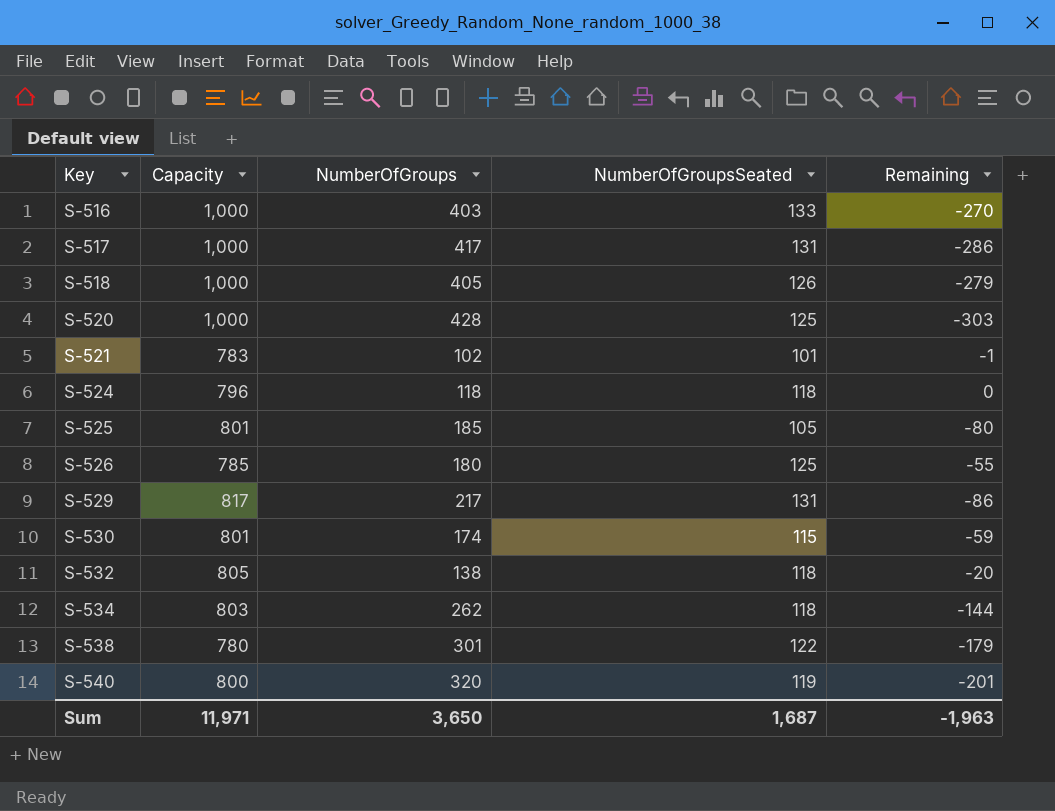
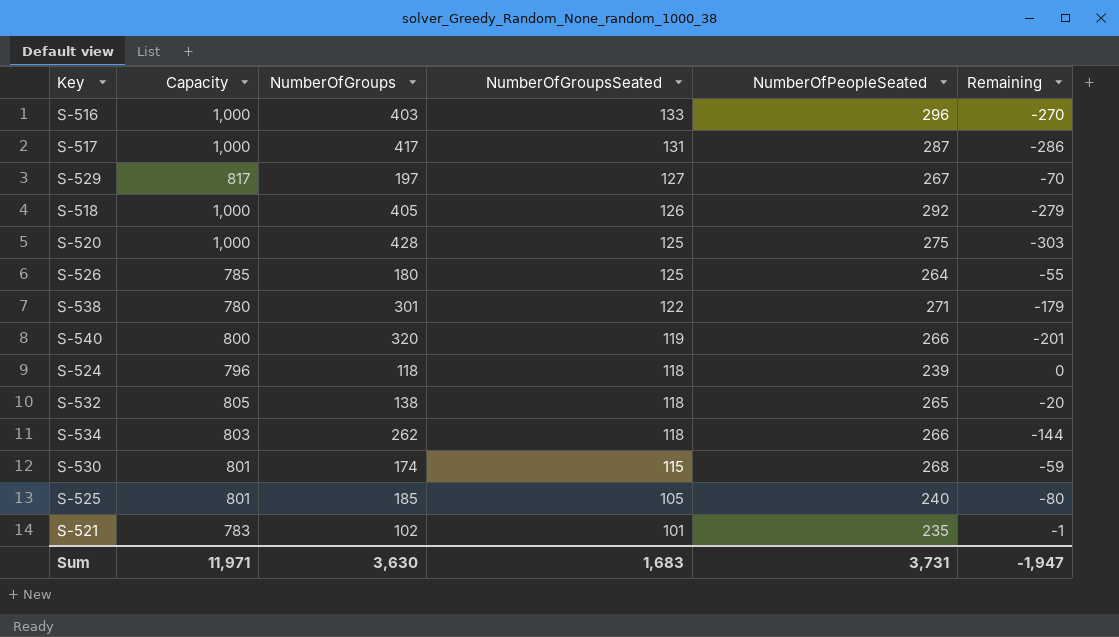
row order: Key ascending -> NumberOfGroupsSeated descending
column NumberOfPeopleSeated | position: none -> 5
S-529 | NumberOfGroups: 217 -> 197
S-529 | NumberOfGroupsSeated: 131 -> 127
S-529 | Remaining: -86 -> -70
Sum | NumberOfGroups: 3,650 -> 3,630
Sum | NumberOfGroupsSeated: 1,687 -> 1,683
Sum | Remaining: -1,963 -> -1,947

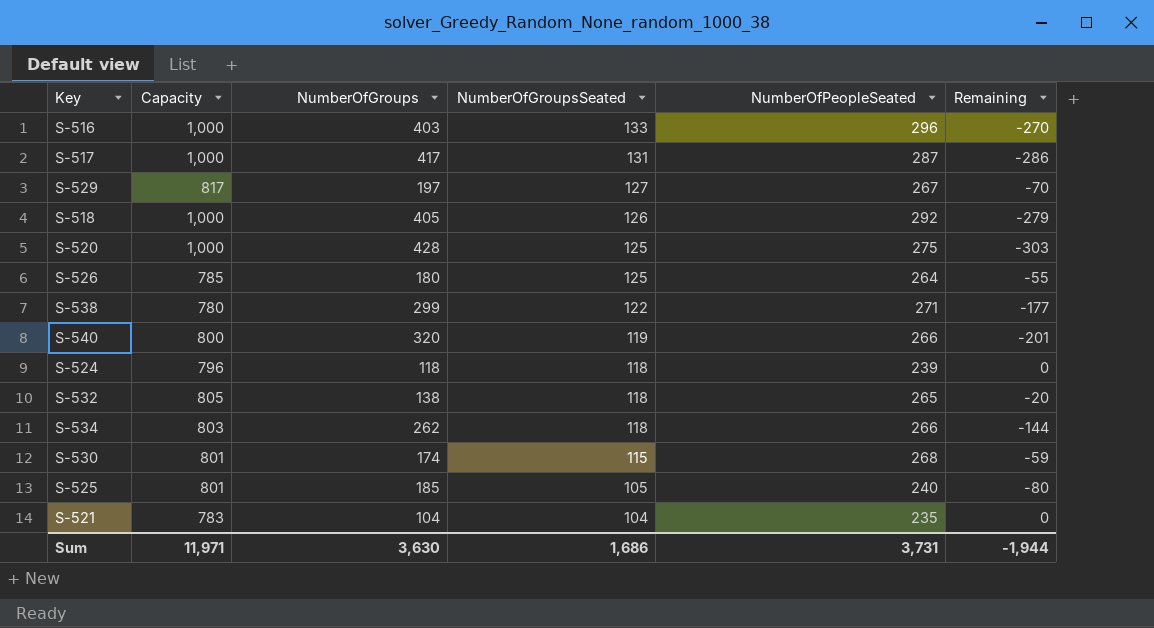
S-538 | NumberOfGroups: 301 -> 299
S-538 | Remaining: -179 -> -177
S-521 | NumberOfGroups: 102 -> 104
S-521 | NumberOfGroupsSeated: 101 -> 104
S-521 | Remaining: -1 -> 0
Sum | NumberOfGroupsSeated: 1,683 -> 1,686
Sum | Remaining: -1,947 -> -1,944

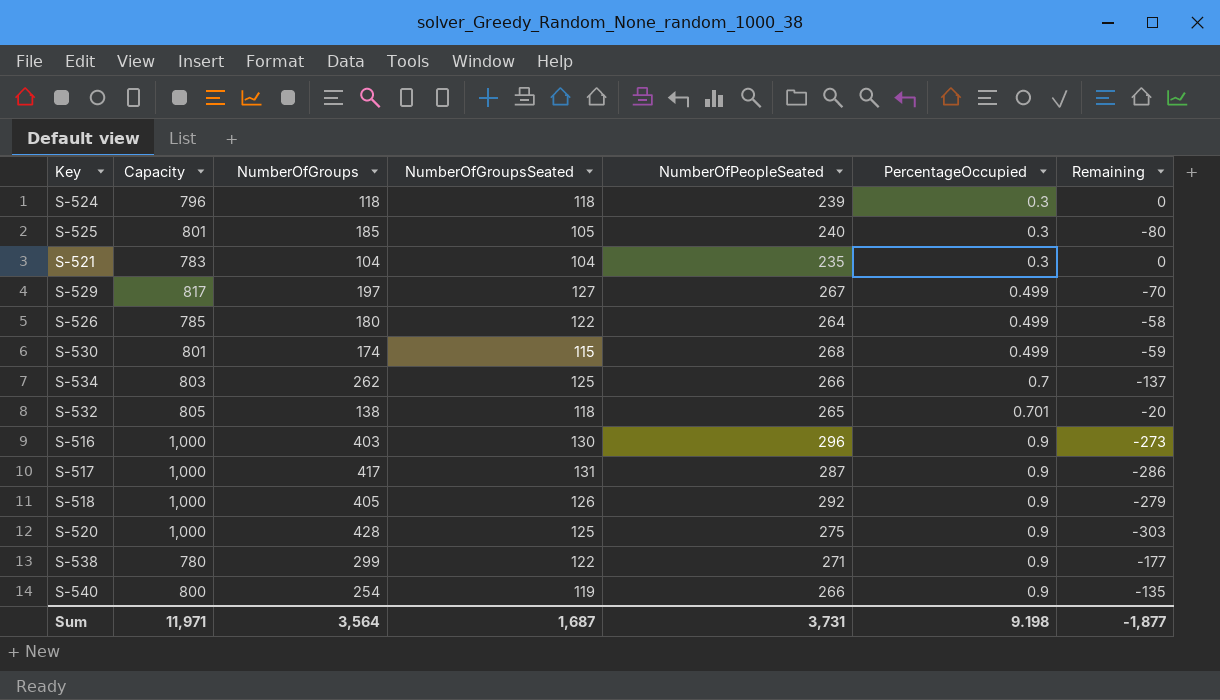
row order: NumberOfGroupsSeated descending -> PercentageOccupied ascending
column PercentageOccupied | position: none -> 6
S-526 | NumberOfGroupsSeated: 125 -> 122
S-526 | Remaining: -55 -> -58
S-534 | NumberOfGroupsSeated: 118 -> 125
S-534 | Remaining: -144 -> -137
S-516 | NumberOfGroupsSeated: 133 -> 130
S-516 | Remaining: -270 -> -273
S-540 | NumberOfGroups: 320 -> 254
S-540 | Remaining: -201 -> -135
Sum | NumberOfGroups: 3,630 -> 3,564
Sum | NumberOfGroupsSeated: 1,686 -> 1,687
Sum | Remaining: -1,944 -> -1,877

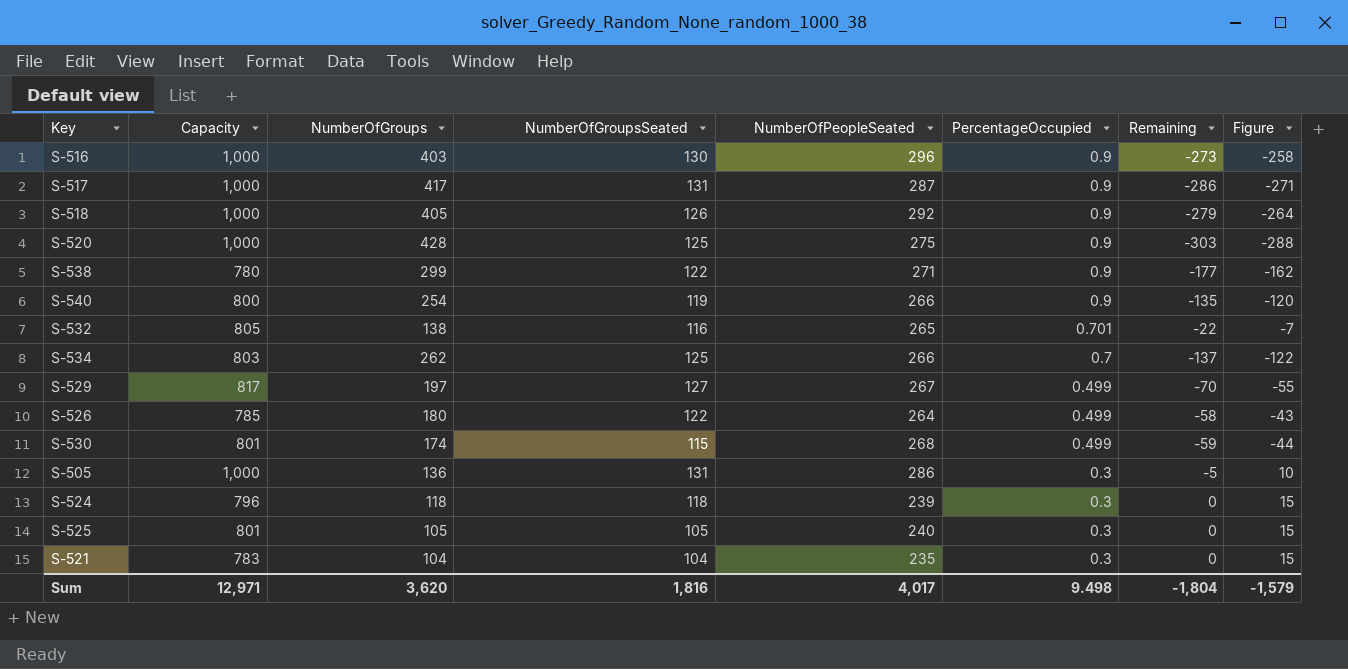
row order: PercentageOccupied ascending -> PercentageOccupied descending
column Figure | formula: none -> [Remaining] + 15
S-532 | NumberOfGroupsSeated: 118 -> 116
S-532 | Remaining: -20 -> -22
row S-505: none -> 1,000 | 136 | 131 | 286 | 0.3 | -5 | 10
S-525 | NumberOfGroups: 185 -> 105
S-525 | Remaining: -80 -> 0
Sum | Capacity: 11,971 -> 12,971
Sum | NumberOfGroups: 3,564 -> 3,620
Sum | NumberOfGroupsSeated: 1,687 -> 1,816
Sum | NumberOfPeopleSeated: 3,731 -> 4,017
Sum | PercentageOccupied: 9.198 -> 9.498
Sum | Remaining: -1,877 -> -1,804

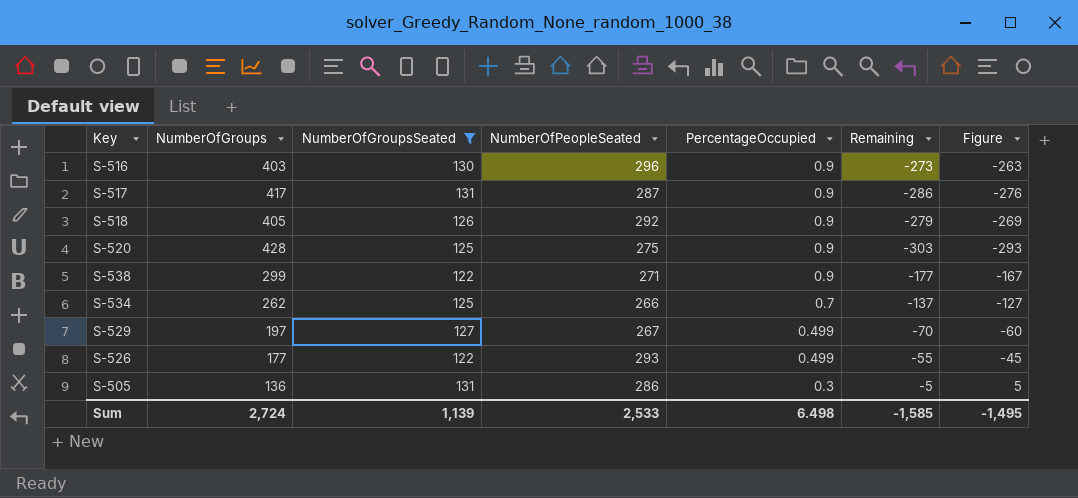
filter: none -> NumberOfGroupsSeated >= 122
column Capacity | position: 2 -> none
column Figure | formula: [Remaining] + 15 -> [Remaining] + 10
S-526 | NumberOfGroups: 180 -> 177
S-526 | NumberOfPeopleSeated: 264 -> 293
S-526 | Remaining: -58 -> -55
Sum | NumberOfGroups: 3,620 -> 2,724
Sum | NumberOfGroupsSeated: 1,816 -> 1,139
Sum | NumberOfPeopleSeated: 4,017 -> 2,533
Sum | PercentageOccupied: 9.498 -> 6.498
Sum | Remaining: -1,804 -> -1,585
Sum | Figure: -1,579 -> -1,495

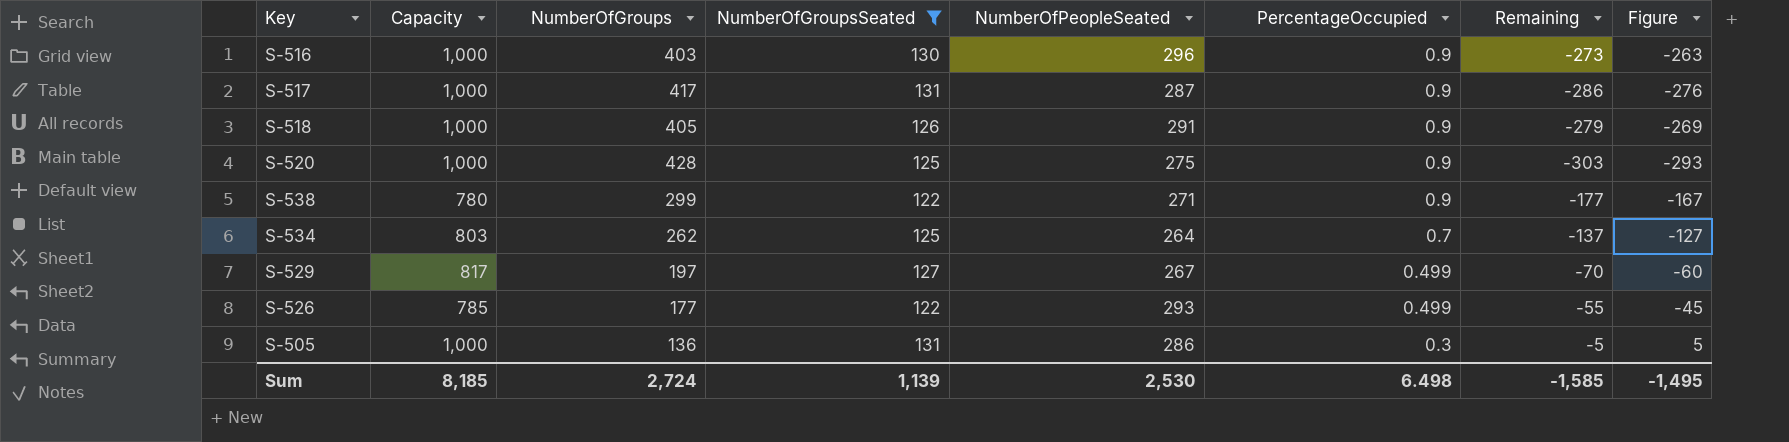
column Capacity | position: none -> 2
S-518 | NumberOfPeopleSeated: 292 -> 291
S-534 | NumberOfPeopleSeated: 266 -> 264
Sum | NumberOfPeopleSeated: 2,533 -> 2,530

